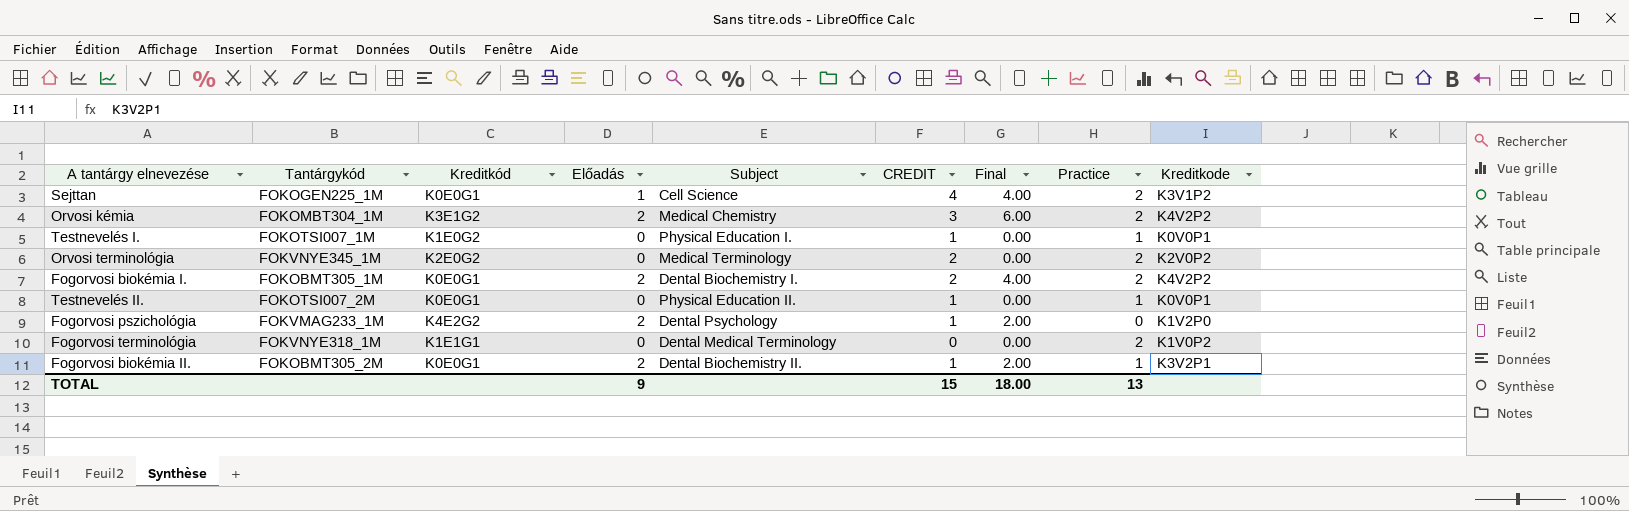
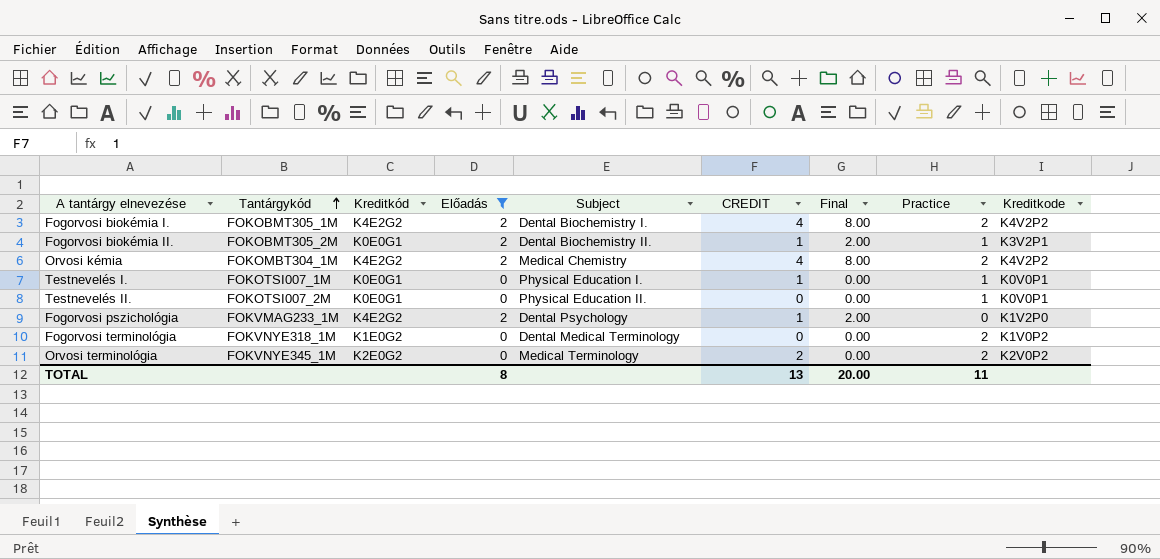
filter: none -> Előadás != 1
row order: none -> Tantárgykód ascending
Fogorvosi biokémia I. | Kreditkód: K0E0G1 -> K4E2G2
Fogorvosi biokémia I. | CREDIT: 2 -> 4
Fogorvosi biokémia I. | Final: 4.00 -> 8.00
Orvosi kémia | Kreditkód: K3E1G2 -> K4E2G2
Orvosi kémia | CREDIT: 3 -> 4
Orvosi kémia | Final: 6.00 -> 8.00
Testnevelés I. | Kreditkód: K1E0G2 -> K0E0G1
Testnevelés II. | CREDIT: 1 -> 0
Fogorvosi terminológia | Kreditkód: K1E1G1 -> K1E0G2
TOTAL | Előadás: 9 -> 8
TOTAL | CREDIT: 15 -> 13
TOTAL | Final: 18.00 -> 20.00
TOTAL | Practice: 13 -> 11

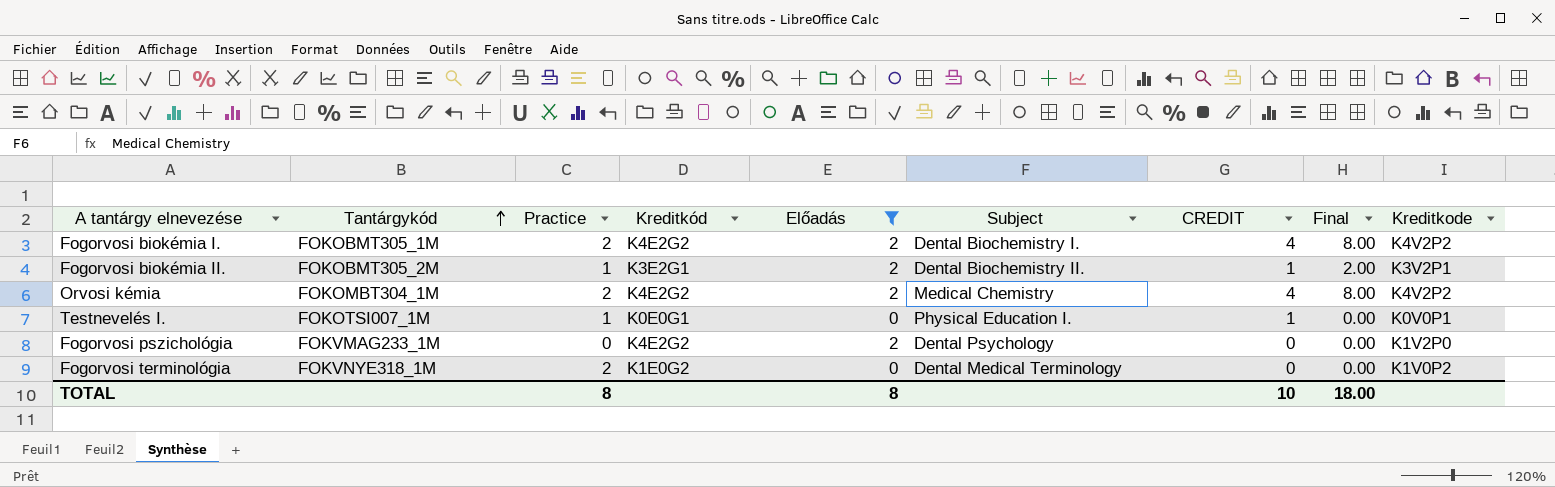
column Practice | position: 8 -> 3
row Testnevelés II.: FOKOTSI007_2M | K0E0G1 | 0 | Physical Education II. | 0 | 0.00 | 1 | K0V0P1 -> none
row Orvosi terminológia: FOKVNYE345_1M | K2E0G2 | 0 | Medical Terminology | 2 | 0.00 | 2 | K2V0P2 -> none
Fogorvosi biokémia II. | Kreditkód: K0E0G1 -> K3E2G1
Fogorvosi pszichológia | CREDIT: 1 -> 0
Fogorvosi pszichológia | Final: 2.00 -> 0.00
TOTAL | Practice: 11 -> 8
TOTAL | CREDIT: 13 -> 10
TOTAL | Final: 20.00 -> 18.00

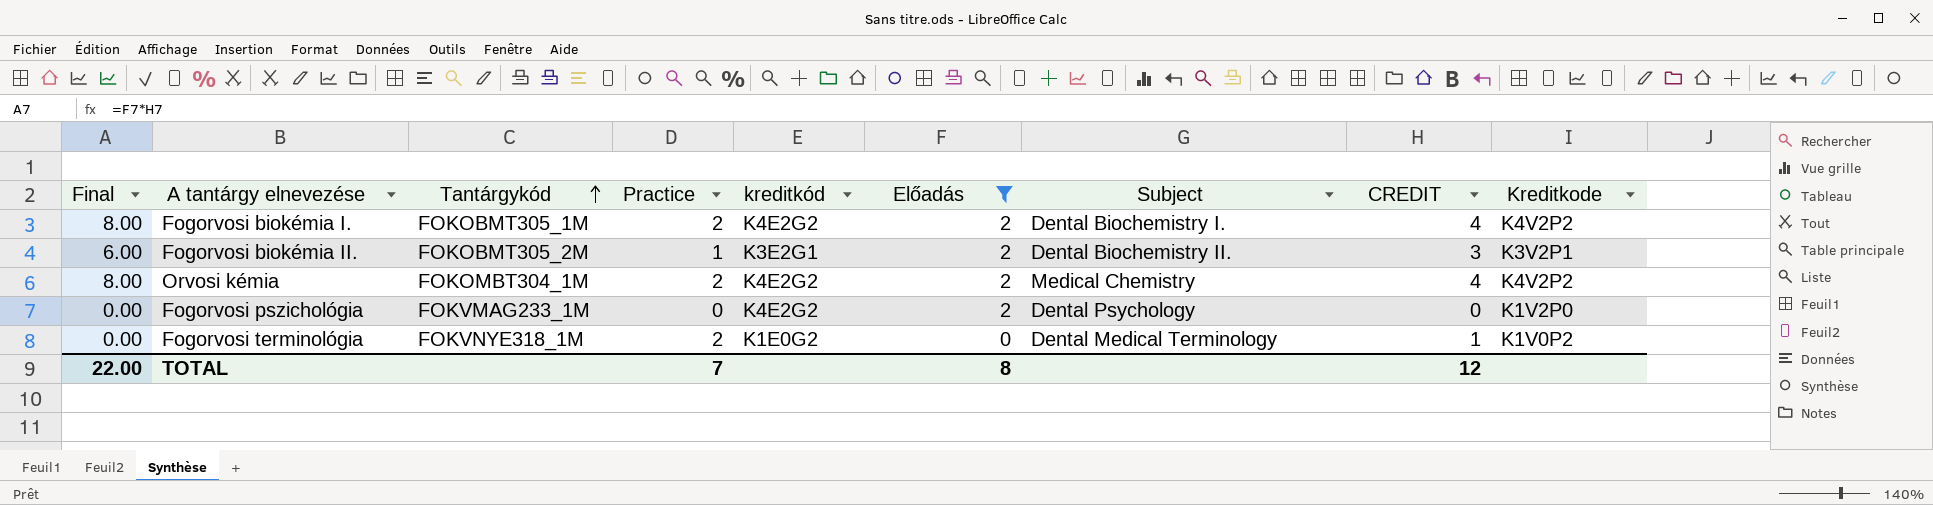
column Final | position: 8 -> 1
column name: Kreditkód -> kreditkód
row Testnevelés I.: FOKOTSI007_1M | 1 | K0E0G1 | 0 | Physical Education I. | 1 | 0.00 | K0V0P1 -> none
Fogorvosi biokémia II. | Final: 2.00 -> 6.00
Fogorvosi biokémia II. | CREDIT: 1 -> 3
Fogorvosi terminológia | CREDIT: 0 -> 1
TOTAL | Final: 18.00 -> 22.00
TOTAL | Practice: 8 -> 7
TOTAL | CREDIT: 10 -> 12

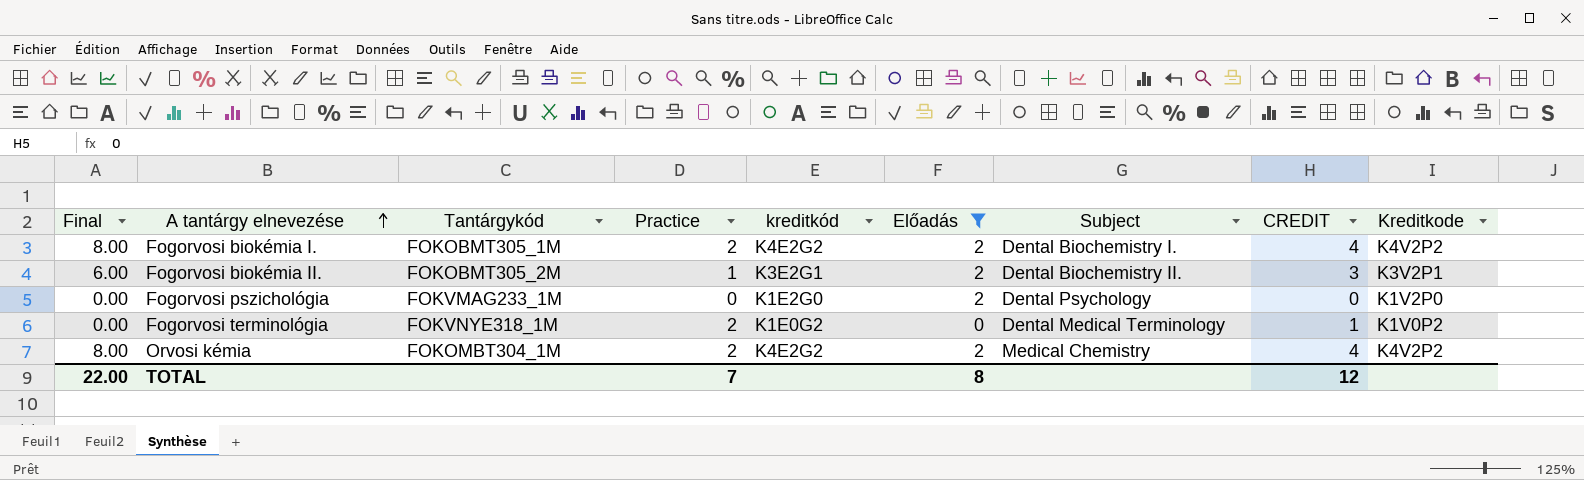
row order: Tantárgykód ascending -> A tantárgy elnevezése ascending
Fogorvosi pszichológia | kreditkód: K4E2G2 -> K1E2G0

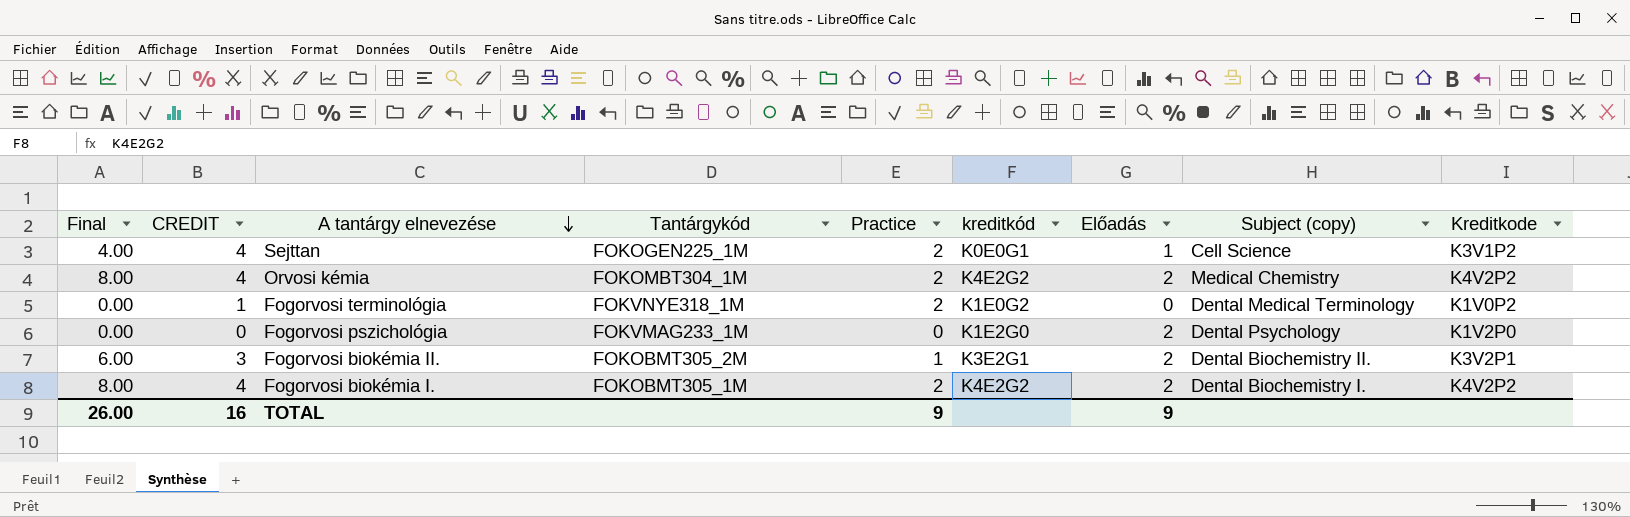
filter: Előadás != 1 -> none
row order: A tantárgy elnevezése ascending -> A tantárgy elnevezése descending
column CREDIT | position: 8 -> 2
column name: Subject -> Subject (copy)
TOTAL | Final: 22.00 -> 26.00
TOTAL | CREDIT: 12 -> 16
TOTAL | Practice: 7 -> 9
TOTAL | Előadás: 8 -> 9

